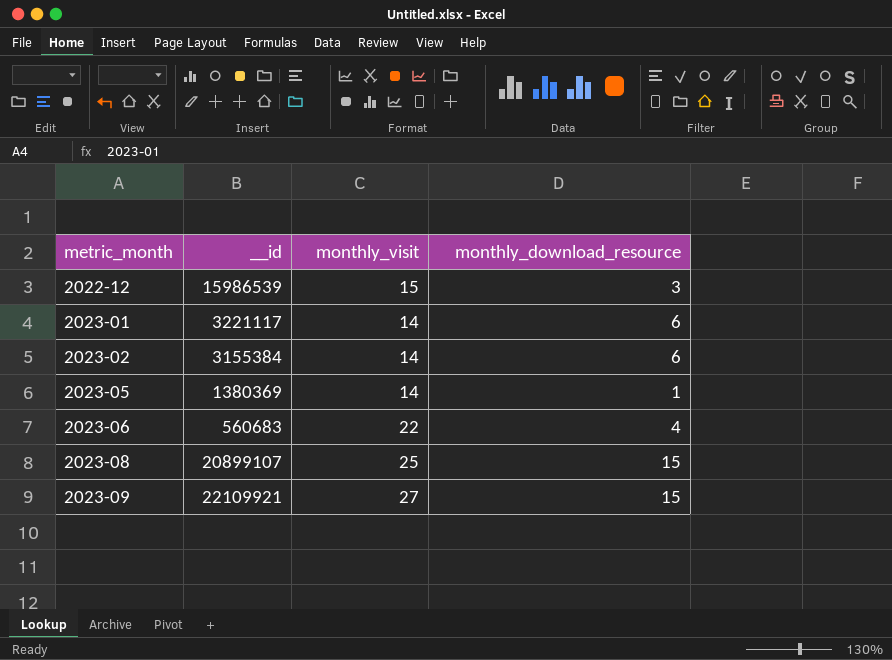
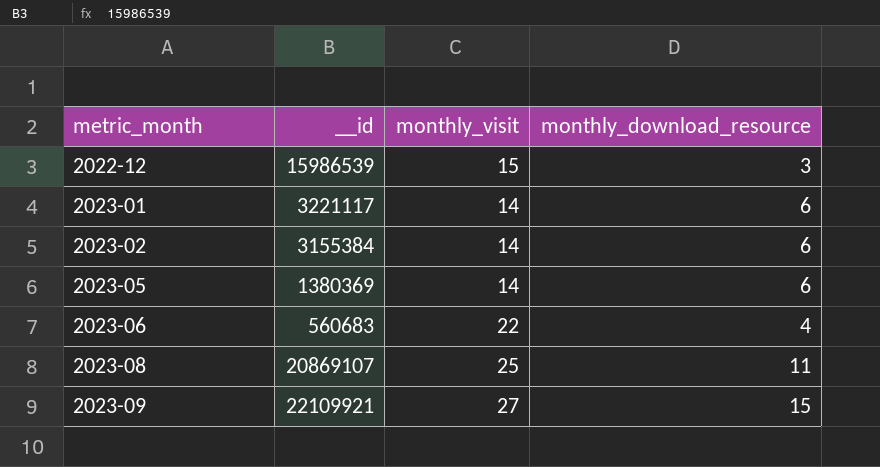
2023-05 | monthly_download_resource: 1 -> 6
2023-08 | __id: 20899107 -> 20869107
2023-08 | monthly_download_resource: 15 -> 11

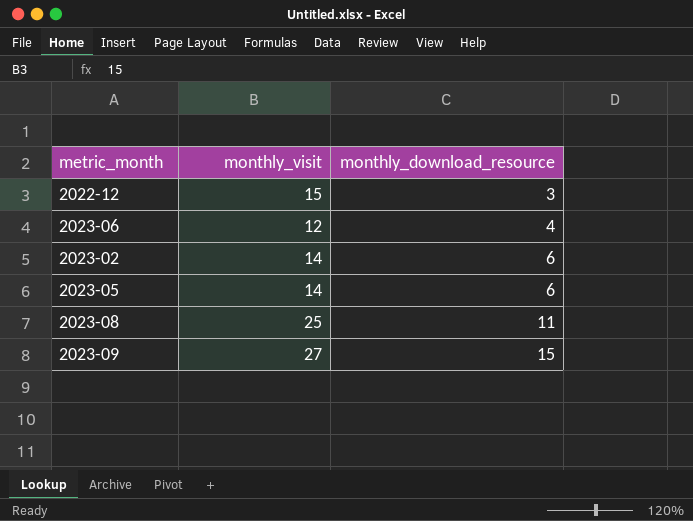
row order: metric_month ascending -> monthly_download_resource ascending
column __id | position: 2 -> none
row 2023-01: 3221117 | 14 | 6 -> none
2023-06 | monthly_visit: 22 -> 12

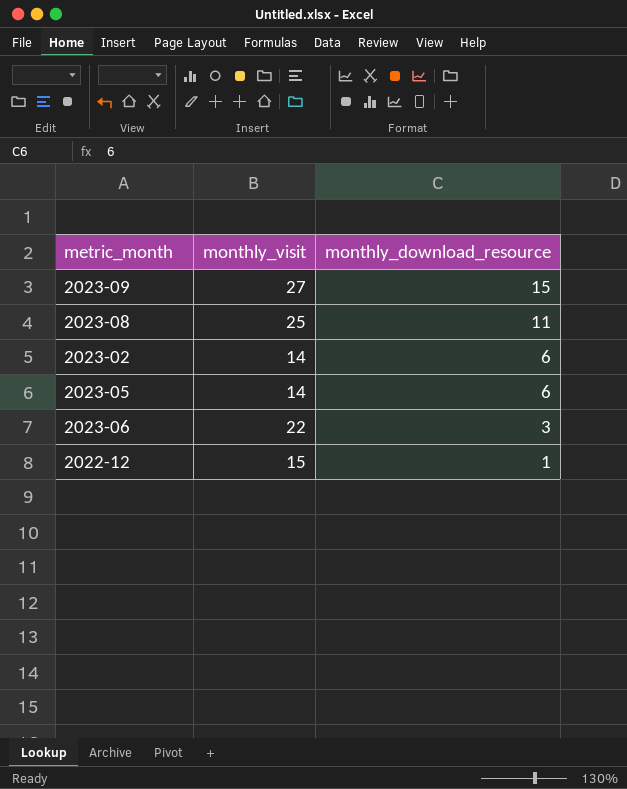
row order: monthly_download_resource ascending -> monthly_download_resource descending
2023-06 | monthly_visit: 12 -> 22
2023-06 | monthly_download_resource: 4 -> 3
2022-12 | monthly_download_resource: 3 -> 1

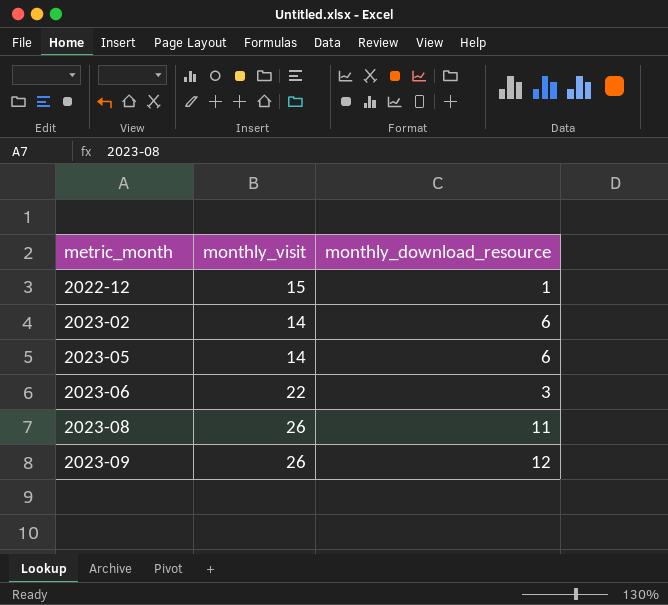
row order: monthly_download_resource descending -> metric_month ascending
2023-08 | monthly_visit: 25 -> 26
2023-09 | monthly_visit: 27 -> 26
2023-09 | monthly_download_resource: 15 -> 12

